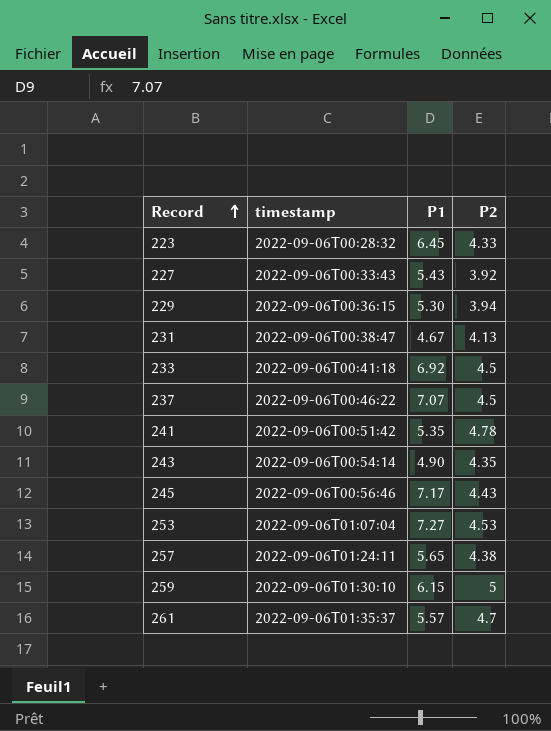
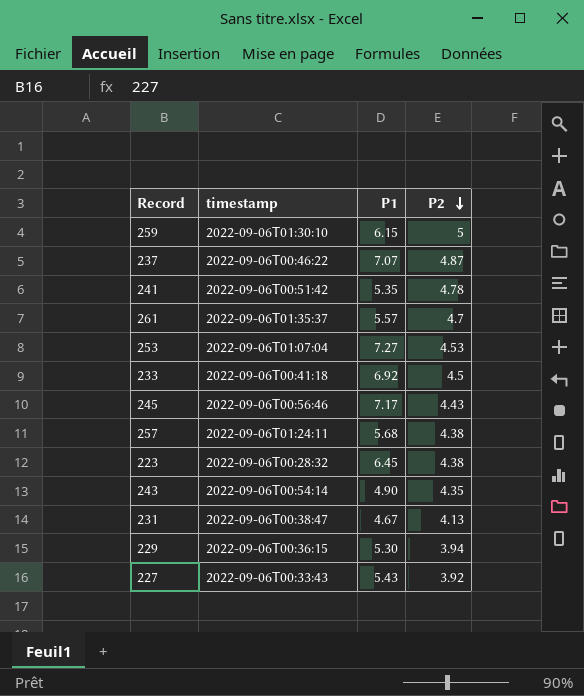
row order: Record ascending -> P2 descending
237 | P2: 4.5 -> 4.87
257 | P1: 5.65 -> 5.68
223 | P2: 4.33 -> 4.38

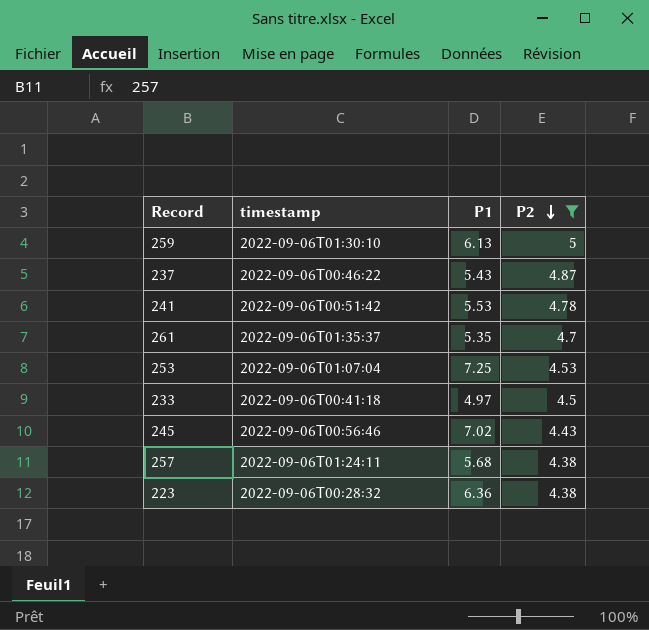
filter: none -> P2 >= 4.38
259 | P1: 6.15 -> 6.13
237 | P1: 7.07 -> 5.43
241 | P1: 5.35 -> 5.53
261 | P1: 5.57 -> 5.35
253 | P1: 7.27 -> 7.25
233 | P1: 6.92 -> 4.97
245 | P1: 7.17 -> 7.02
223 | P1: 6.45 -> 6.36

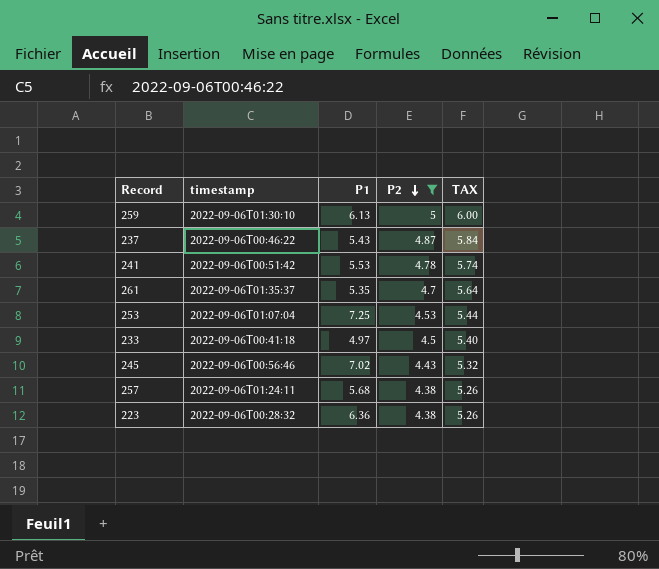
column TAX | formula: none -> [P2] * 1.2

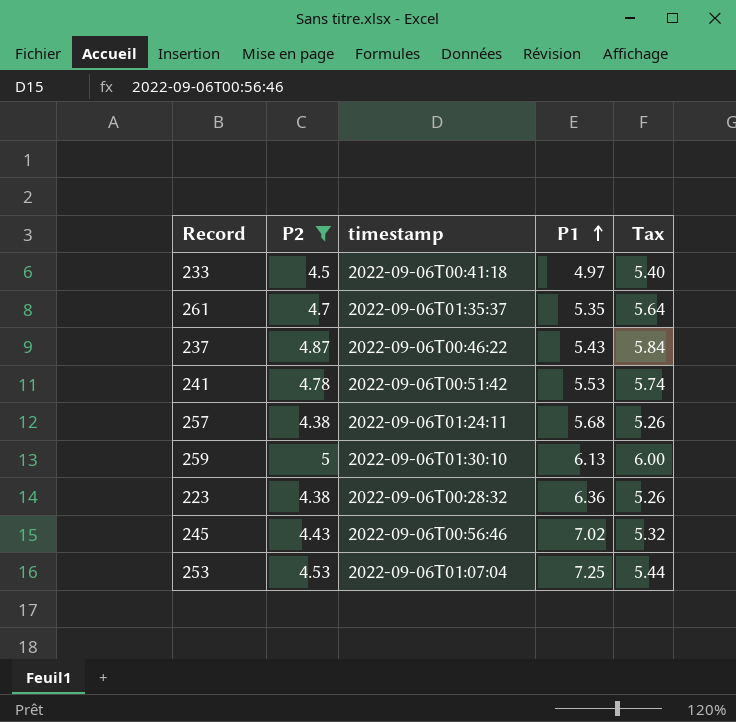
row order: P2 descending -> P1 ascending
column P2 | position: 4 -> 2
column name: TAX -> Tax

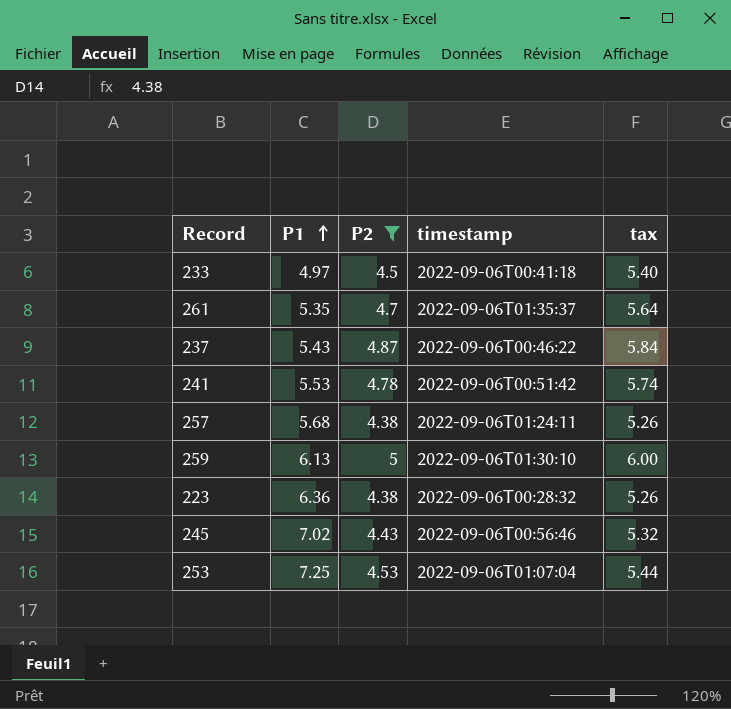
column P1 | position: 4 -> 2
column name: Tax -> tax

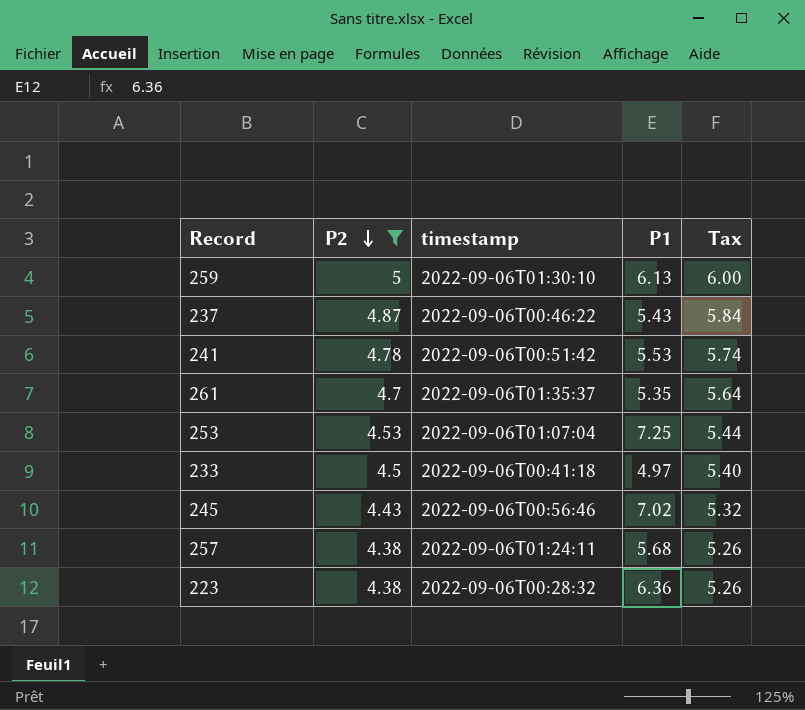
row order: P1 ascending -> P2 descending
column P1 | position: 2 -> 4
column name: tax -> Tax

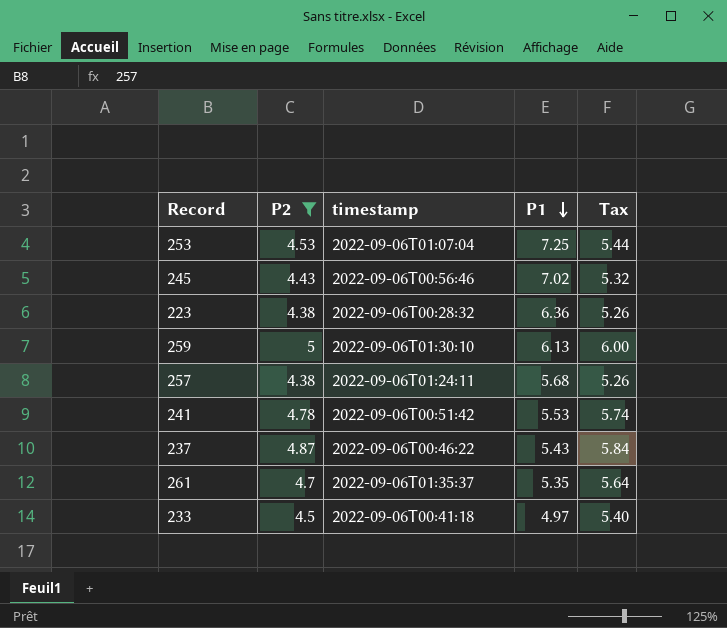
row order: P2 descending -> P1 descending

